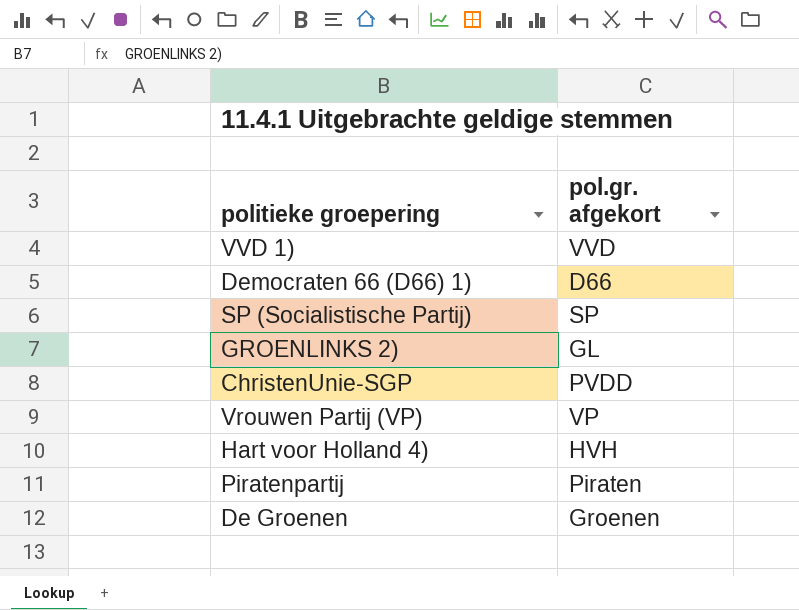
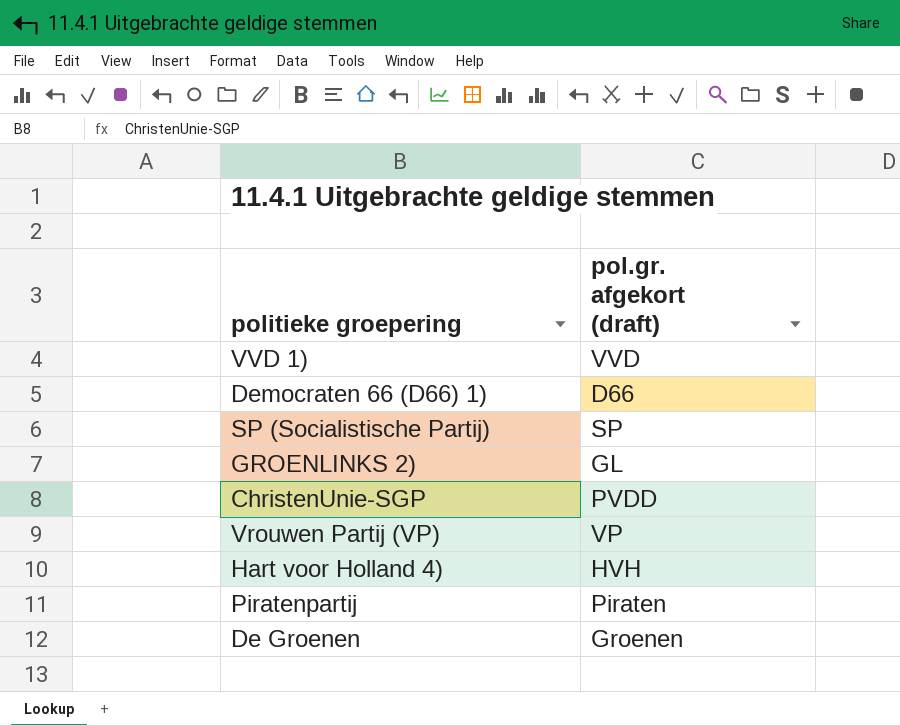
column name: pol.gr. afgekort -> pol.gr. afgekort (draft)

